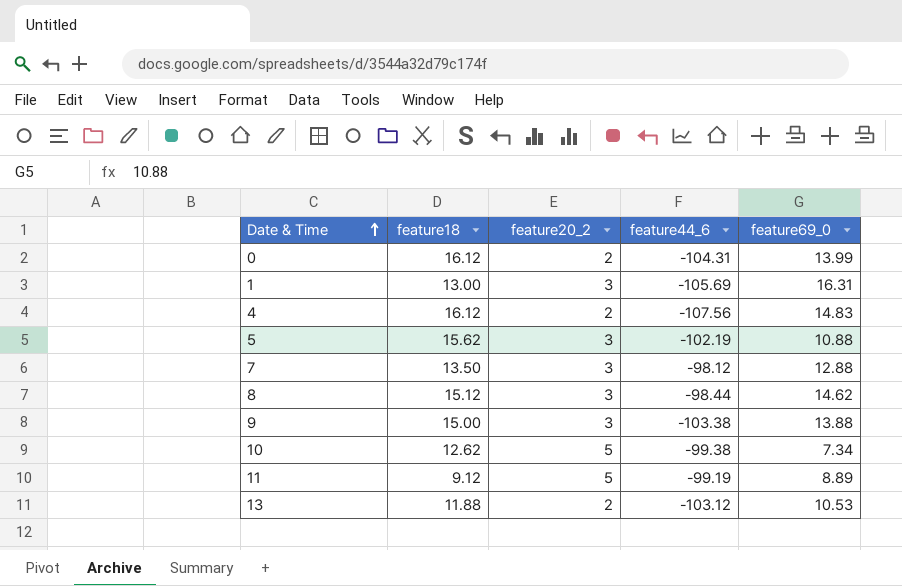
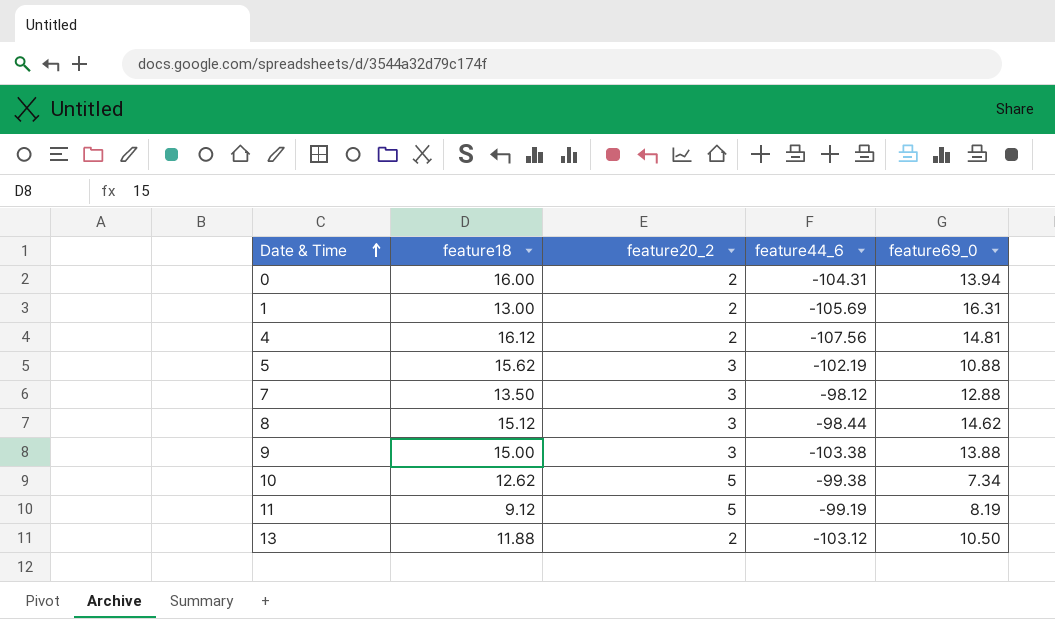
0 | feature18: 16.12 -> 16.00
0 | feature69_0: 13.99 -> 13.94
1 | feature20_2: 3 -> 2
4 | feature69_0: 14.83 -> 14.81
11 | feature69_0: 8.89 -> 8.19
13 | feature69_0: 10.53 -> 10.50

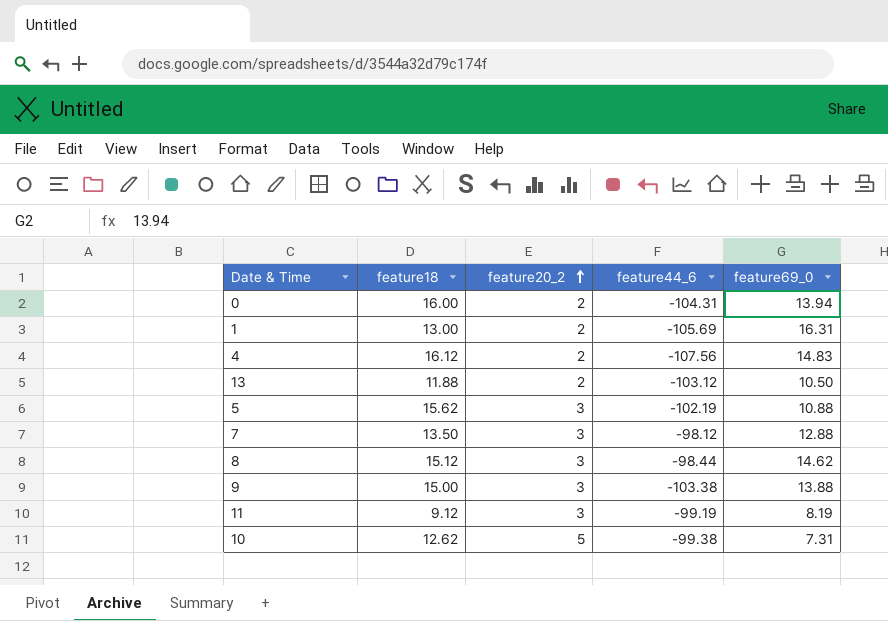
row order: Date & Time ascending -> feature20_2 ascending
4 | feature69_0: 14.81 -> 14.83
11 | feature20_2: 5 -> 3
10 | feature69_0: 7.34 -> 7.31

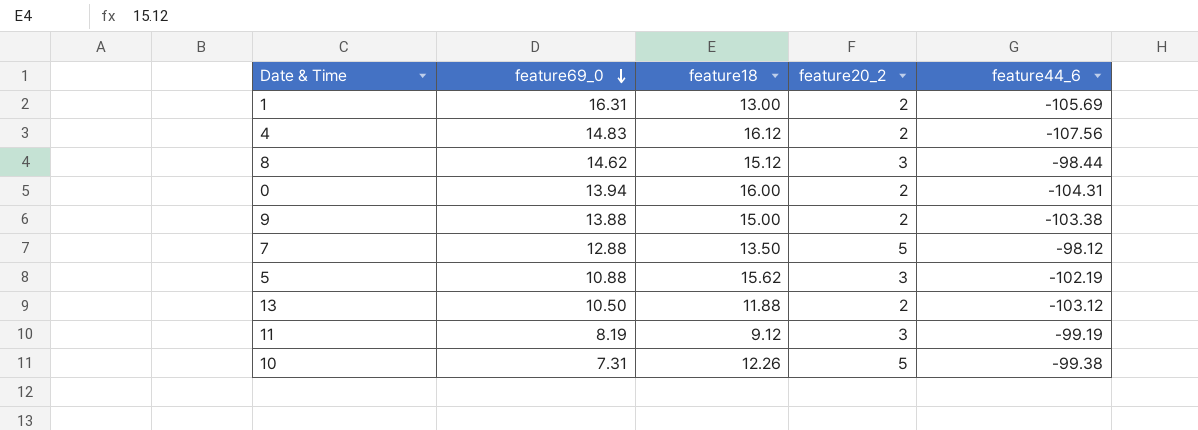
row order: feature20_2 ascending -> feature69_0 descending
column feature69_0 | position: 5 -> 2
9 | feature20_2: 3 -> 2
7 | feature20_2: 3 -> 5
10 | feature18: 12.62 -> 12.26

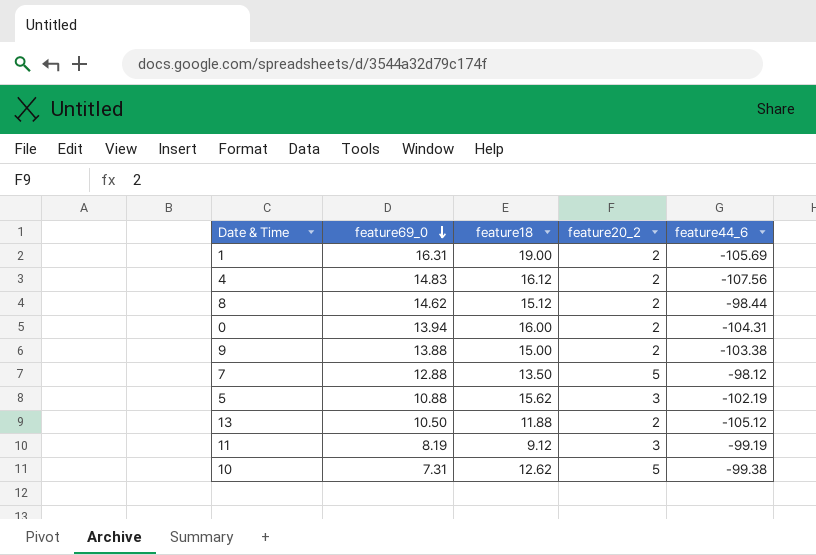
1 | feature18: 13.00 -> 19.00
8 | feature20_2: 3 -> 2
13 | feature44_6: -103.12 -> -105.12
10 | feature18: 12.26 -> 12.62

